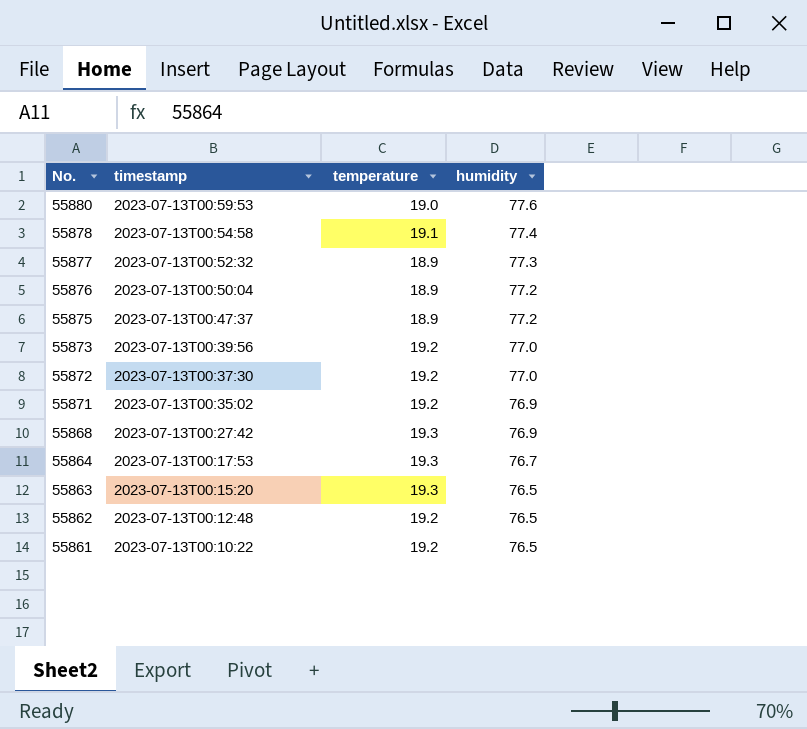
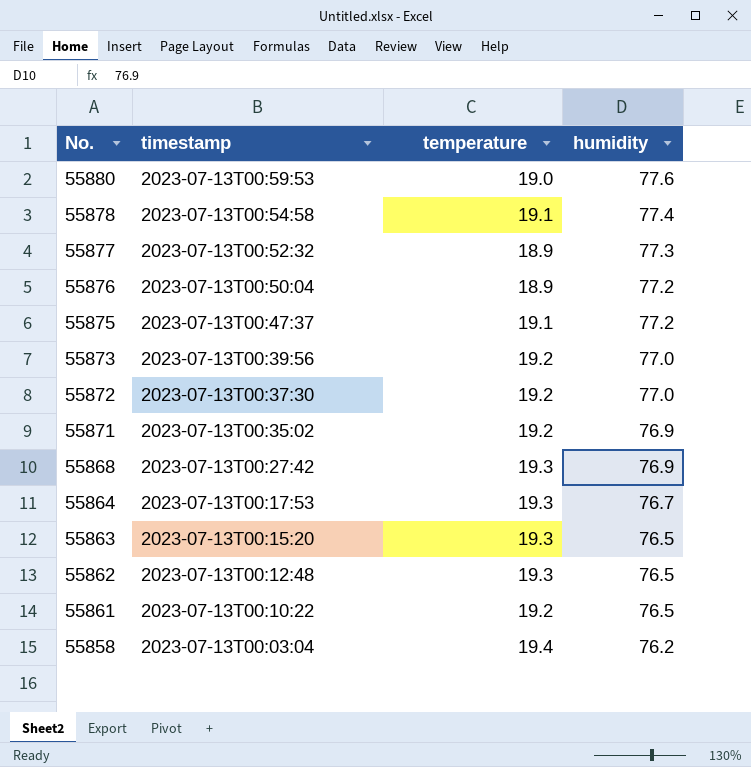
55875 | temperature: 18.9 -> 19.1
55862 | temperature: 19.2 -> 19.3
row 55858: none -> 2023-07-13T00:03:04 | 19.4 | 76.2

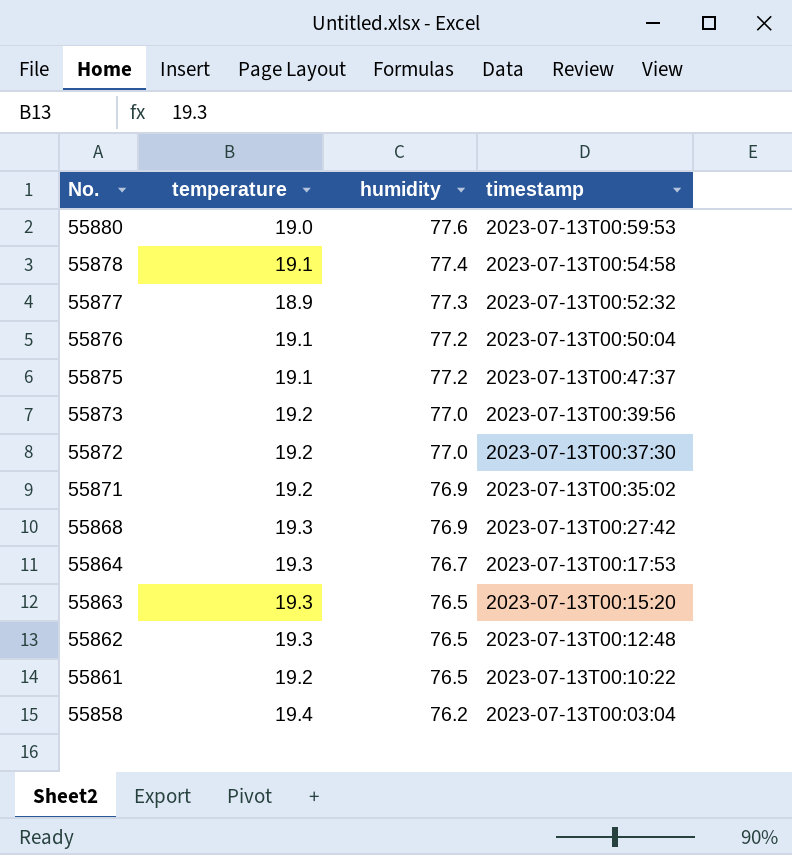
column timestamp | position: 2 -> 4
55876 | temperature: 18.9 -> 19.1

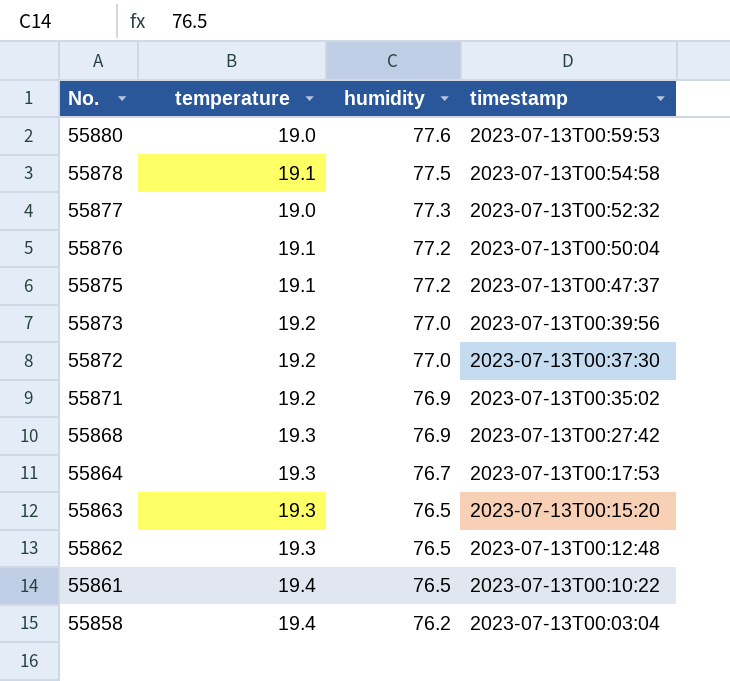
55878 | humidity: 77.4 -> 77.5
55877 | temperature: 18.9 -> 19.0
55861 | temperature: 19.2 -> 19.4

